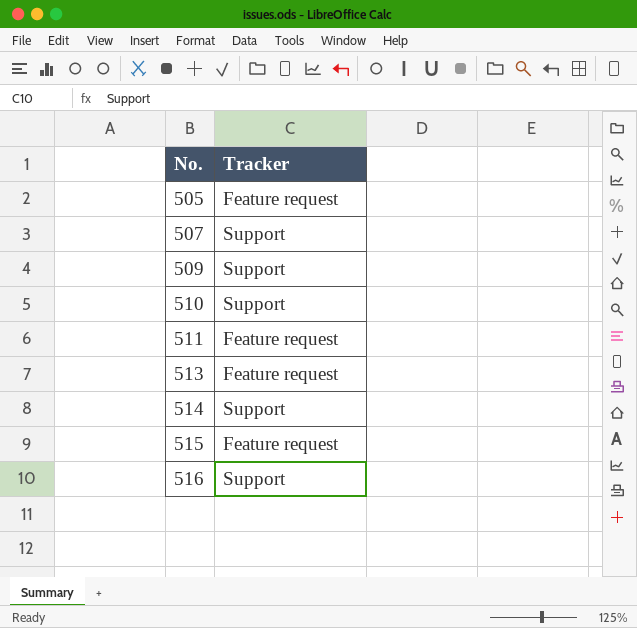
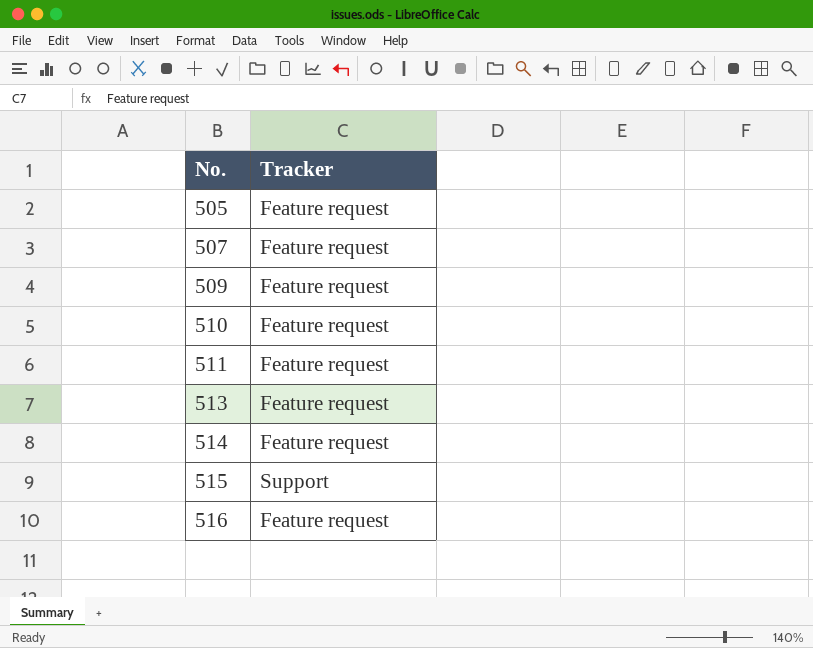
507 | Tracker: Support -> Feature request
509 | Tracker: Support -> Feature request
510 | Tracker: Support -> Feature request
514 | Tracker: Support -> Feature request
515 | Tracker: Feature request -> Support
516 | Tracker: Support -> Feature request

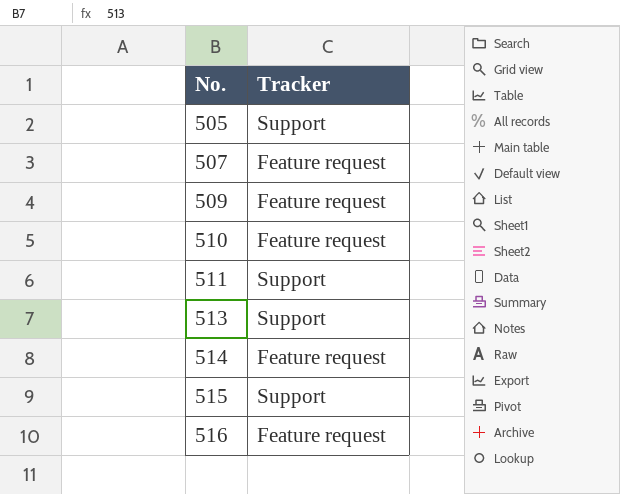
505 | Tracker: Feature request -> Support
511 | Tracker: Feature request -> Support
513 | Tracker: Feature request -> Support

